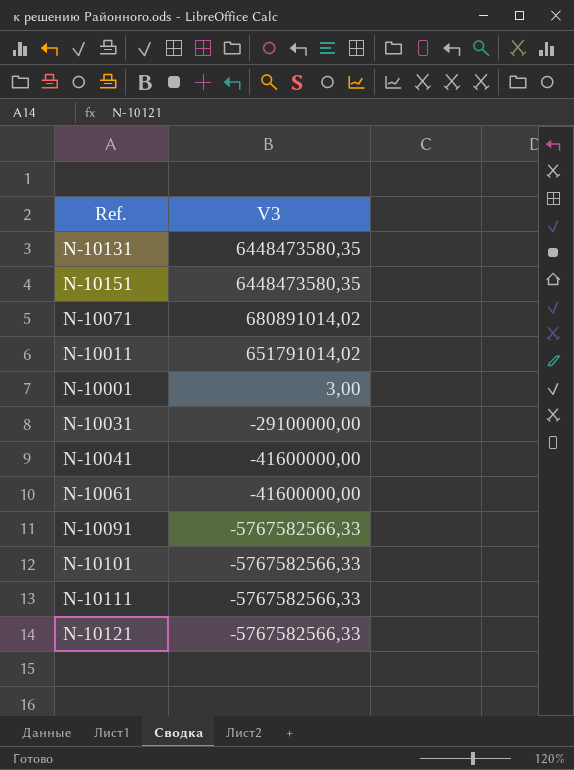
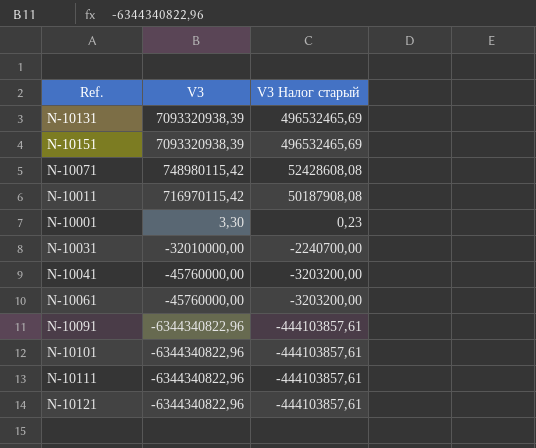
column V3 Налог старый | formula: none -> [V3] * 0,07
N-10131 | V3: 6448473580,35 -> 7093320938,39
N-10151 | V3: 6448473580,35 -> 7093320938,39
N-10071 | V3: 680891014,02 -> 748980115,42
N-10011 | V3: 651791014,02 -> 716970115,42
N-10001 | V3: 3,00 -> 3,30
N-10031 | V3: -29100000,00 -> -32010000,00
N-10041 | V3: -41600000,00 -> -45760000,00
N-10061 | V3: -41600000,00 -> -45760000,00
N-10091 | V3: -5767582566,33 -> -6344340822,96
N-10101 | V3: -5767582566,33 -> -6344340822,96
N-10111 | V3: -5767582566,33 -> -6344340822,96
N-10121 | V3: -5767582566,33 -> -6344340822,96

